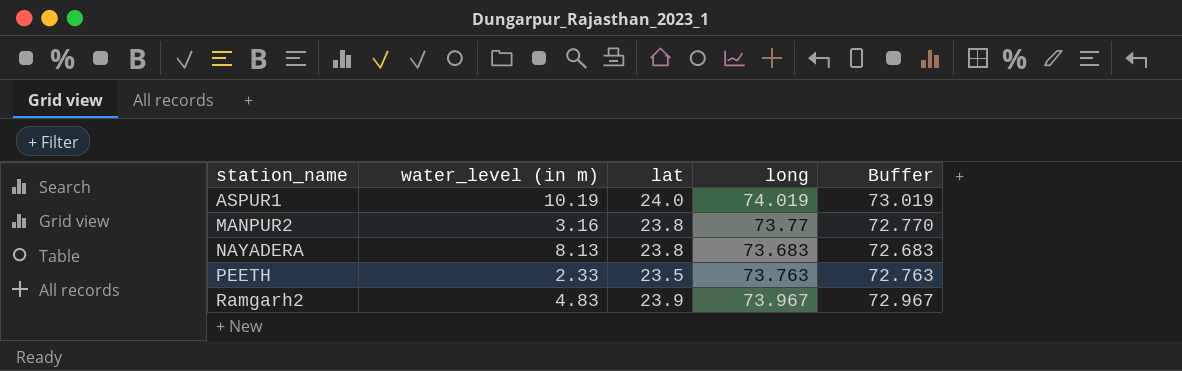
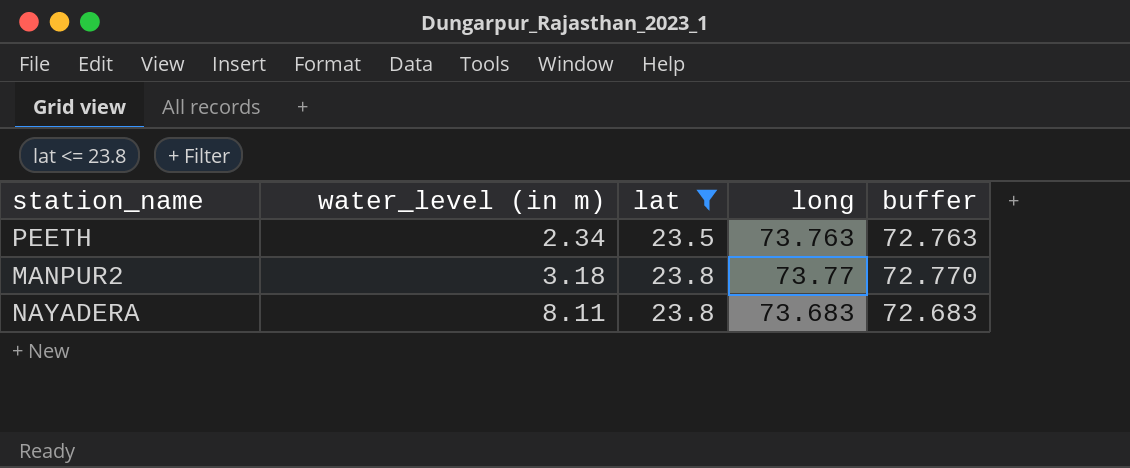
filter: none -> lat <= 23.8
row order: station_name ascending -> water_level (in m) ascending
column name: Buffer -> buffer
PEETH | water_level (in m): 2.33 -> 2.34
MANPUR2 | water_level (in m): 3.16 -> 3.18
NAYADERA | water_level (in m): 8.13 -> 8.11

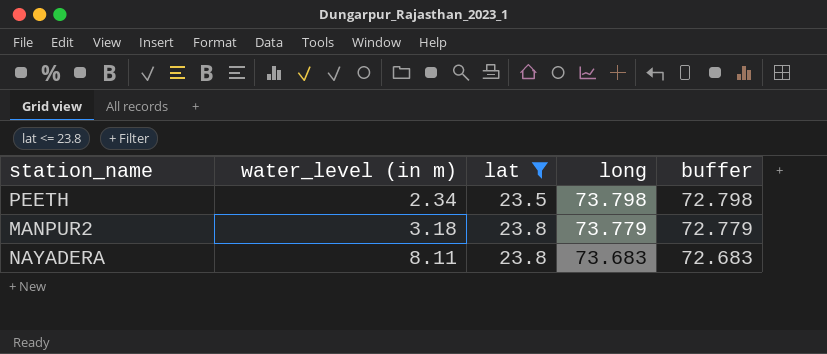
PEETH | long: 73.763 -> 73.798
PEETH | buffer: 72.763 -> 72.798
MANPUR2 | long: 73.77 -> 73.779
MANPUR2 | buffer: 72.770 -> 72.779

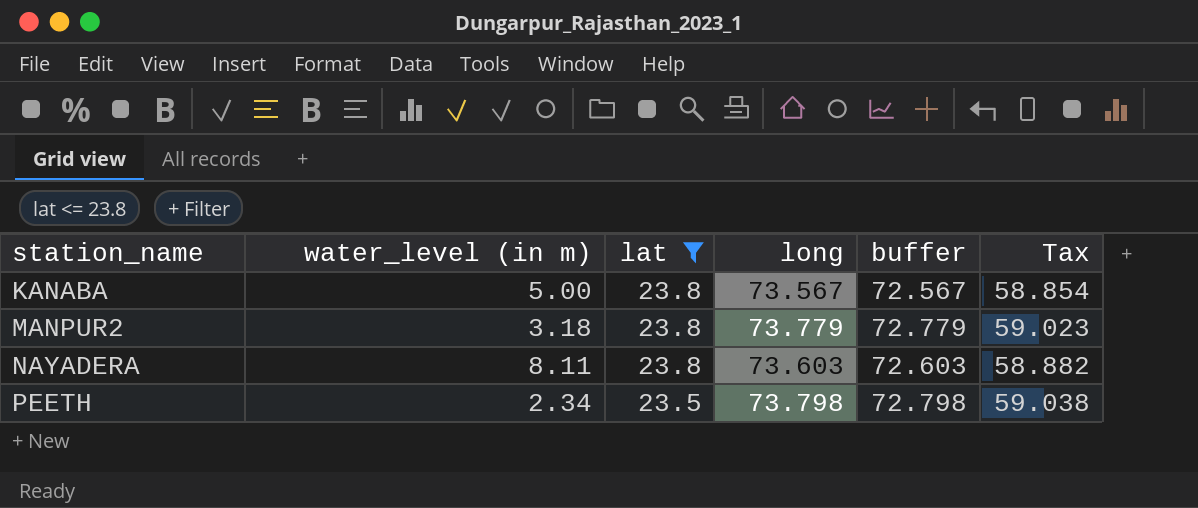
row order: water_level (in m) ascending -> station_name ascending
column Tax | formula: none -> [long] * 0.8
row KANABA: none -> 5.00 | 23.8 | 73.567 | 72.567 | 58.854
NAYADERA | long: 73.683 -> 73.603
NAYADERA | buffer: 72.683 -> 72.603

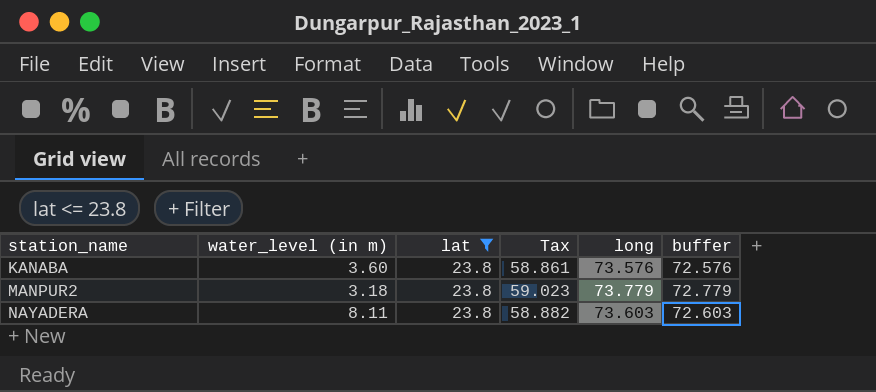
column Tax | position: 6 -> 4
row PEETH: 2.34 | 23.5 | 73.798 | 72.798 | 59.038 -> none
KANABA | water_level (in m): 5.00 -> 3.60
KANABA | Tax: 58.854 -> 58.861
KANABA | long: 73.567 -> 73.576
KANABA | buffer: 72.567 -> 72.576

